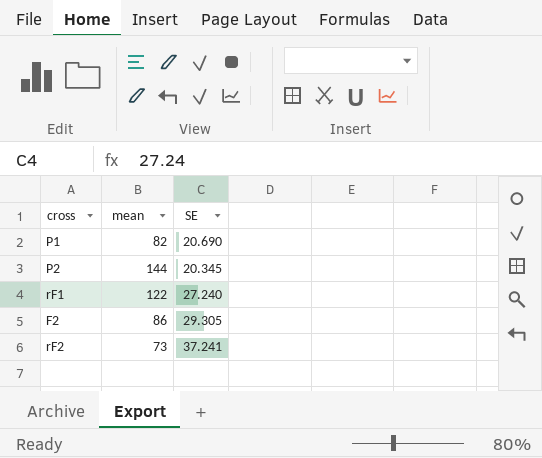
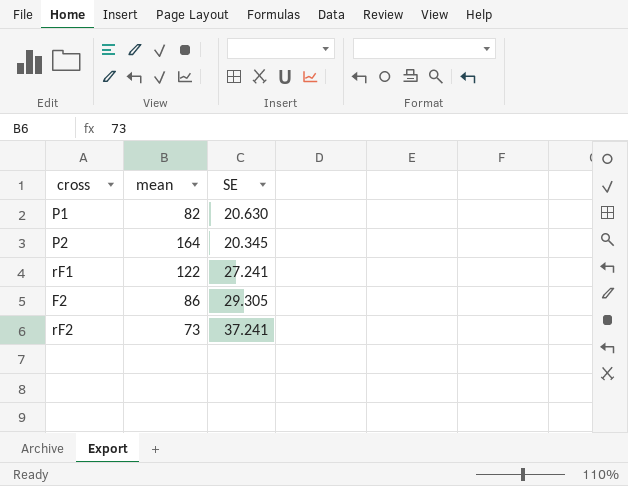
P1 | SE: 20.690 -> 20.630
P2 | mean: 144 -> 164
rF1 | SE: 27.240 -> 27.241

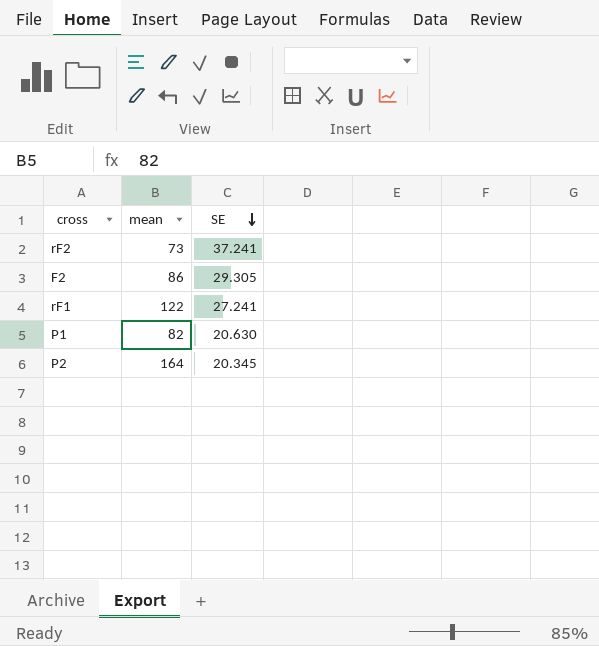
row order: none -> SE descending

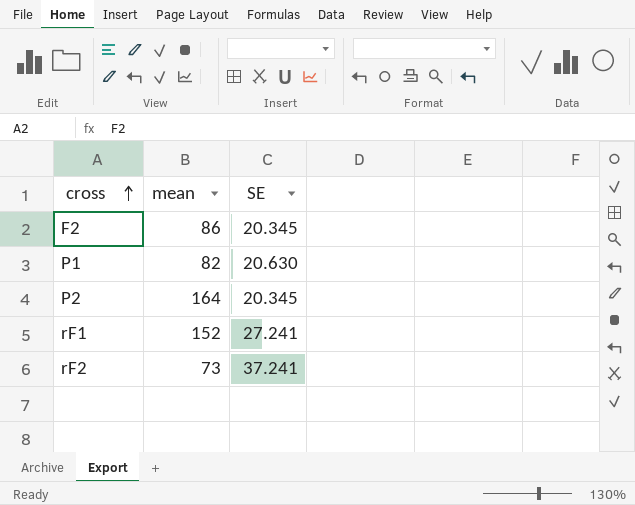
row order: SE descending -> cross ascending
F2 | SE: 29.305 -> 20.345
rF1 | mean: 122 -> 152

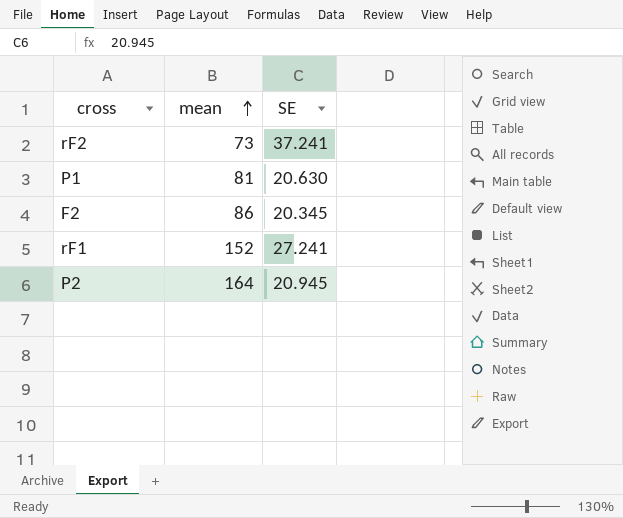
row order: cross ascending -> mean ascending
P1 | mean: 82 -> 81
P2 | SE: 20.345 -> 20.945

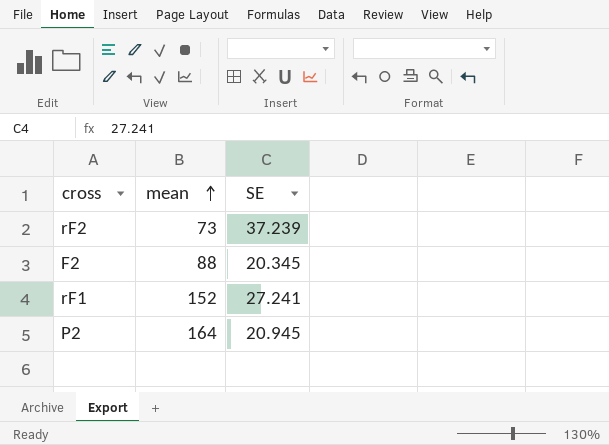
row P1: 81 | 20.630 -> none
rF2 | SE: 37.241 -> 37.239
F2 | mean: 86 -> 88

